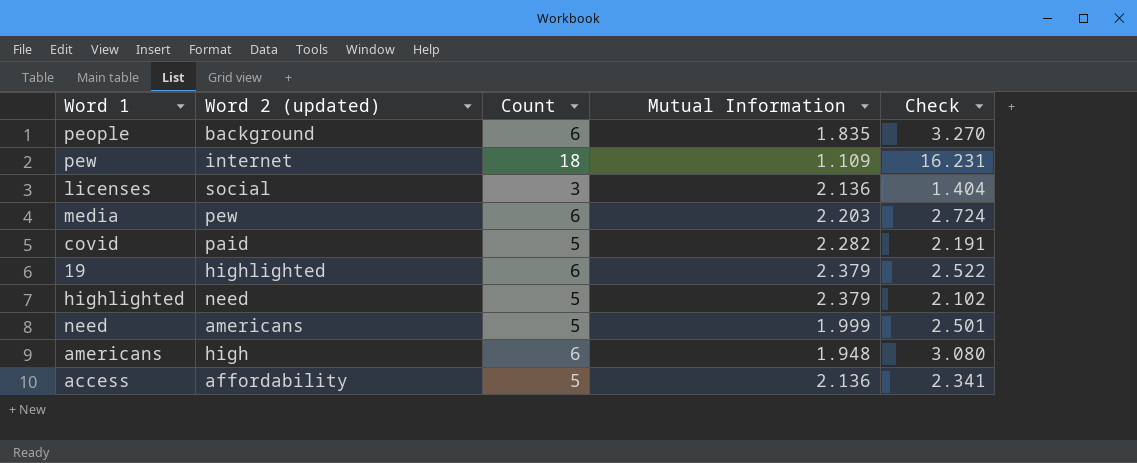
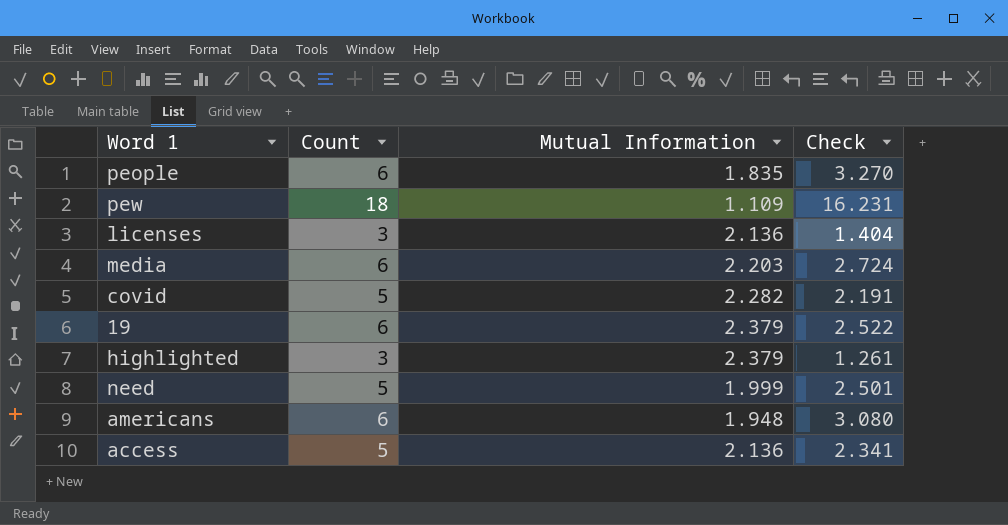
column Word 2 (updated) | position: 2 -> none
highlighted | Count: 5 -> 3
highlighted | Check: 2.102 -> 1.261

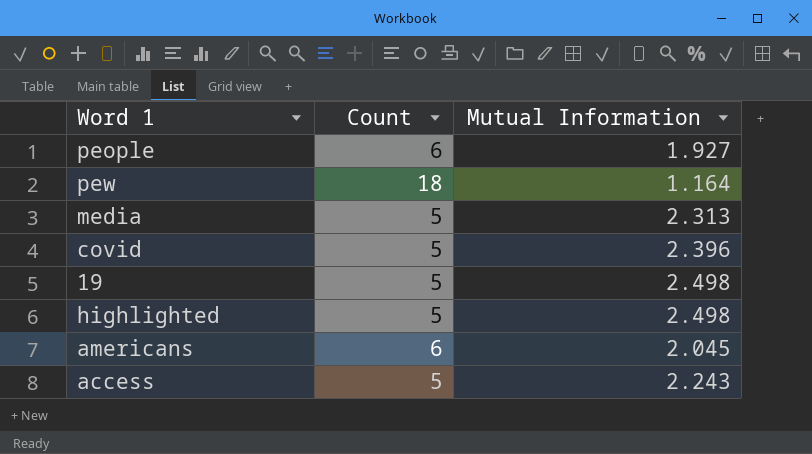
column Check | formula: [Count] / [Mutual Information] -> none
row licenses: 3 | 2.136 | 1.404 -> none
row need: 5 | 1.999 | 2.501 -> none
people | Mutual Information: 1.835 -> 1.927
pew | Mutual Information: 1.109 -> 1.164
media | Count: 6 -> 5
media | Mutual Information: 2.203 -> 2.313
covid | Mutual Information: 2.282 -> 2.396
19 | Count: 6 -> 5
19 | Mutual Information: 2.379 -> 2.498
highlighted | Count: 3 -> 5
highlighted | Mutual Information: 2.379 -> 2.498
americans | Mutual Information: 1.948 -> 2.045
access | Mutual Information: 2.136 -> 2.243

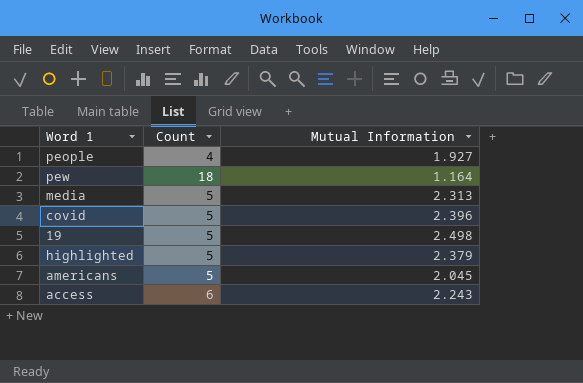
people | Count: 6 -> 4
highlighted | Mutual Information: 2.498 -> 2.379
americans | Count: 6 -> 5
access | Count: 5 -> 6

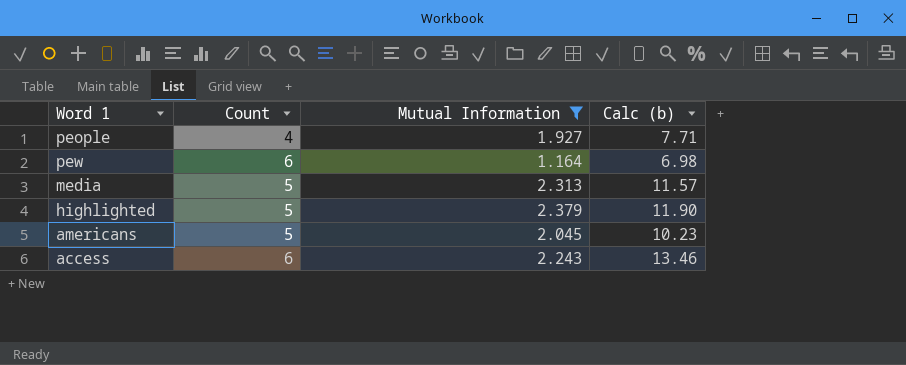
filter: none -> Mutual Information <= 2.379
column Calc (b) | formula: none -> [Count] * [Mutual Information]
pew | Count: 18 -> 6

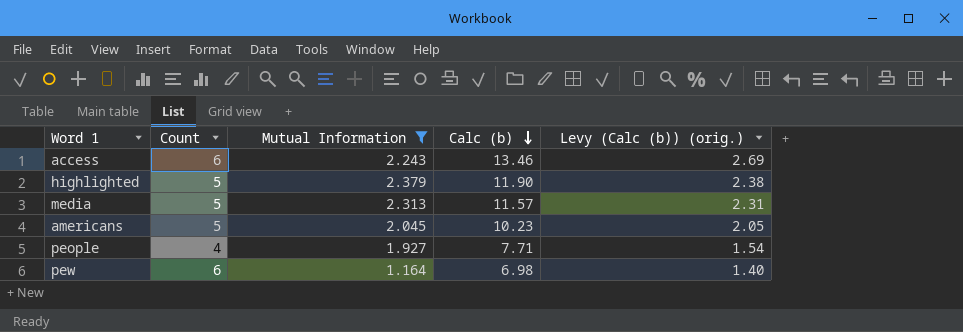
row order: none -> Calc (b) descending
column Levy (Calc (b)) (orig.) | formula: none -> [Calc (b)] * 0.2

